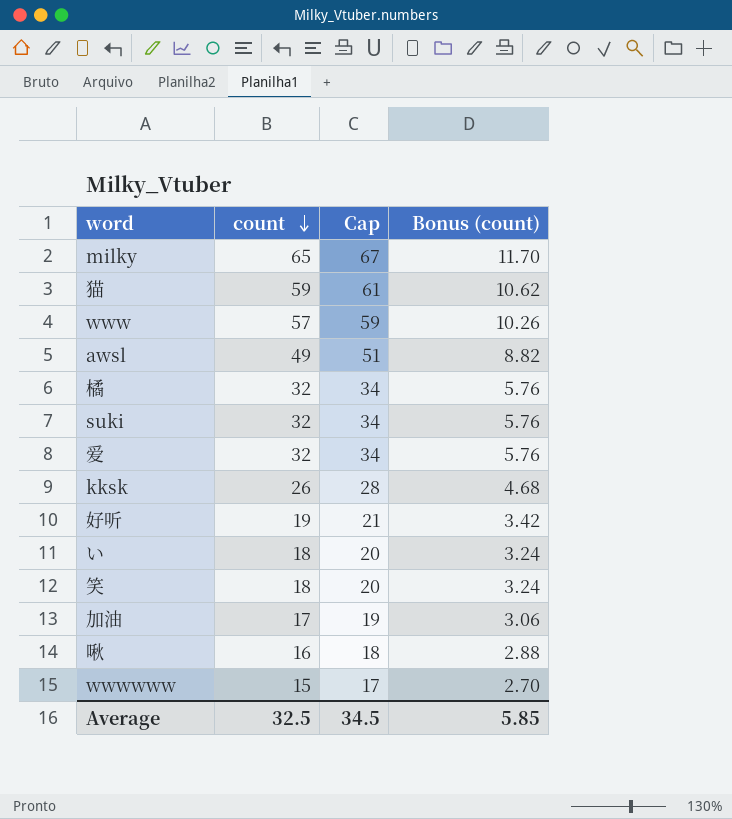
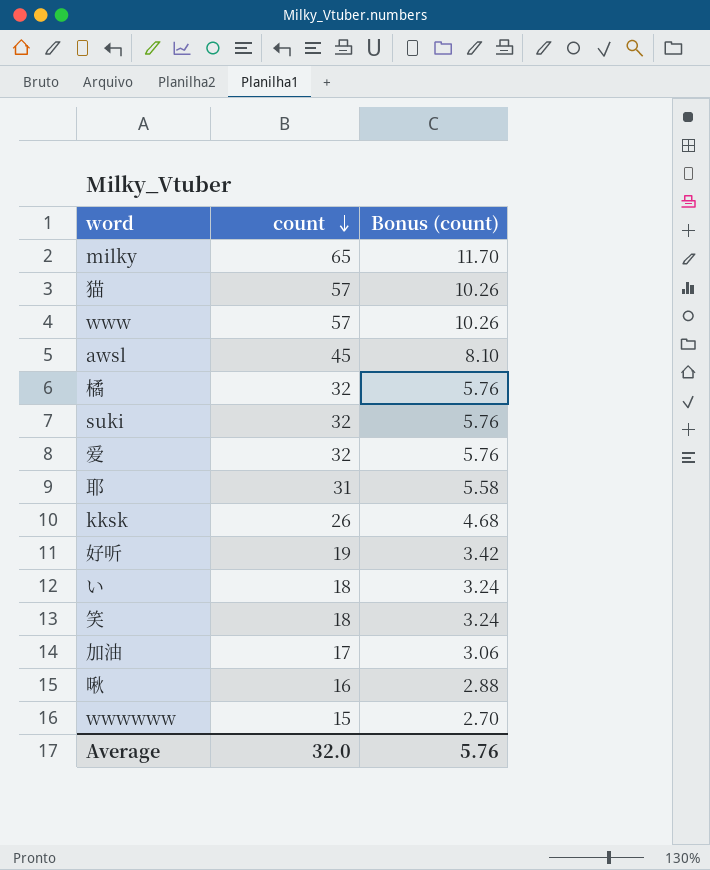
column Cap | formula: [count] + 2 -> none
猫 | count: 59 -> 57
猫 | Bonus (count): 10.62 -> 10.26
awsl | count: 49 -> 45
awsl | Bonus (count): 8.82 -> 8.10
row 耶: none -> 31 | 5.58
Average | count: 32.5 -> 32.0
Average | Bonus (count): 5.85 -> 5.76

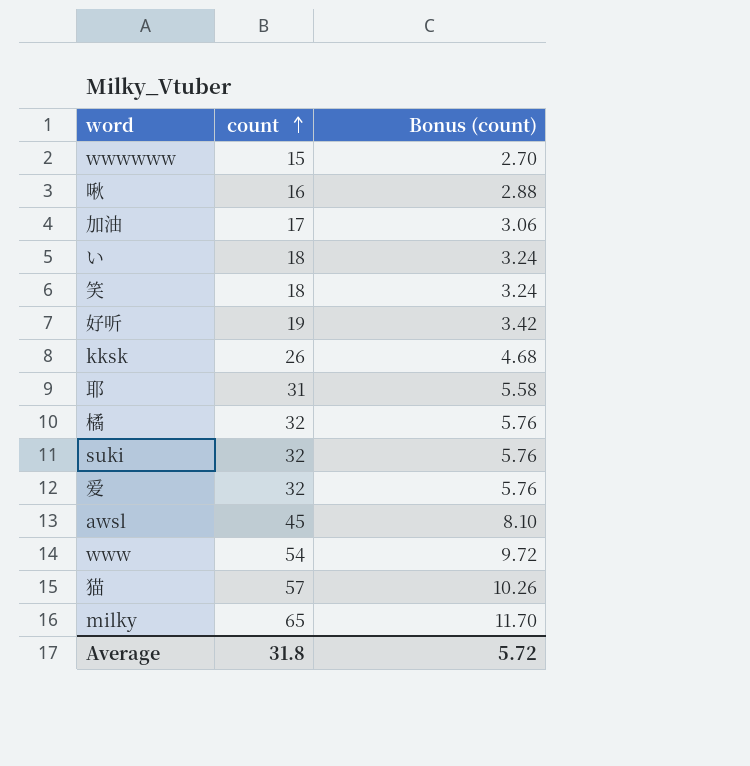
row order: count descending -> count ascending
www | count: 57 -> 54
www | Bonus (count): 10.26 -> 9.72
Average | count: 32.0 -> 31.8
Average | Bonus (count): 5.76 -> 5.72

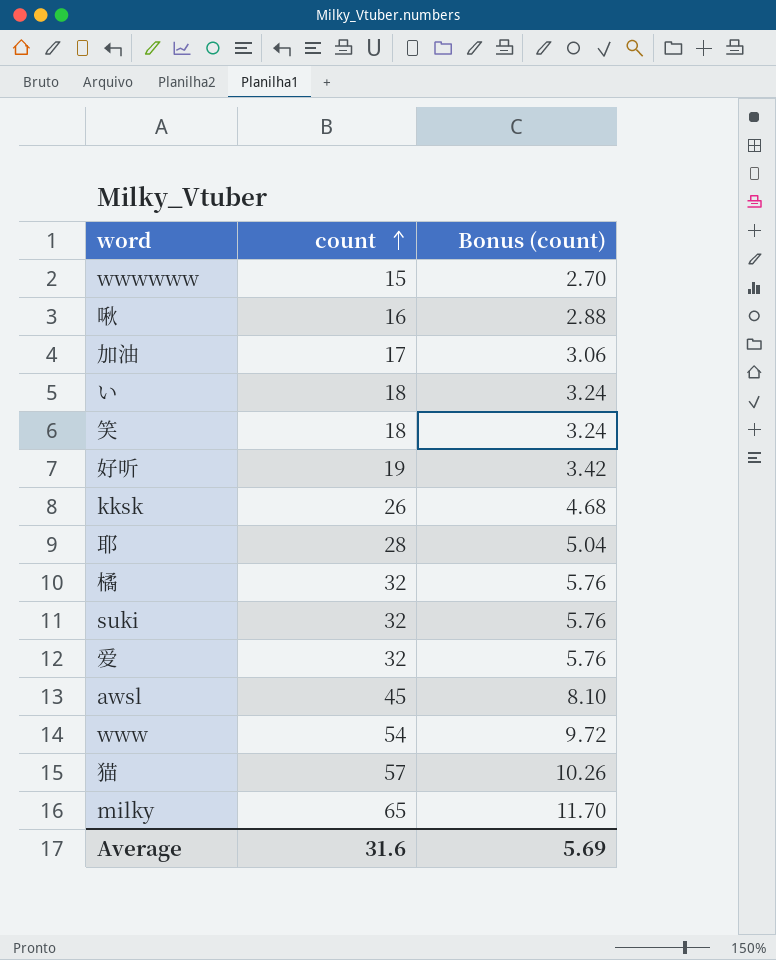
耶 | count: 31 -> 28
耶 | Bonus (count): 5.58 -> 5.04
Average | count: 31.8 -> 31.6
Average | Bonus (count): 5.72 -> 5.69

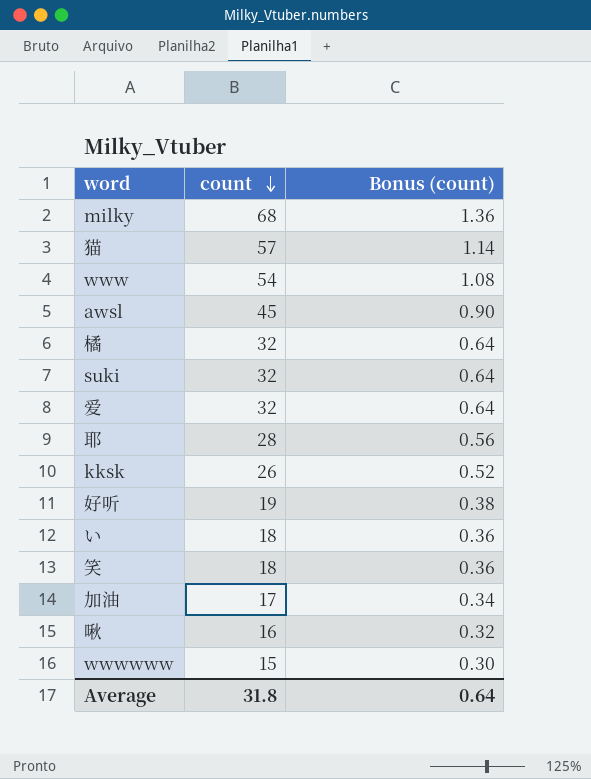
row order: count ascending -> count descending
column Bonus (count) | formula: [count] * 0.18 -> [count] * 0.02
milky | count: 65 -> 68
Average | count: 31.6 -> 31.8
Average | Bonus (count): 5.69 -> 0.64

